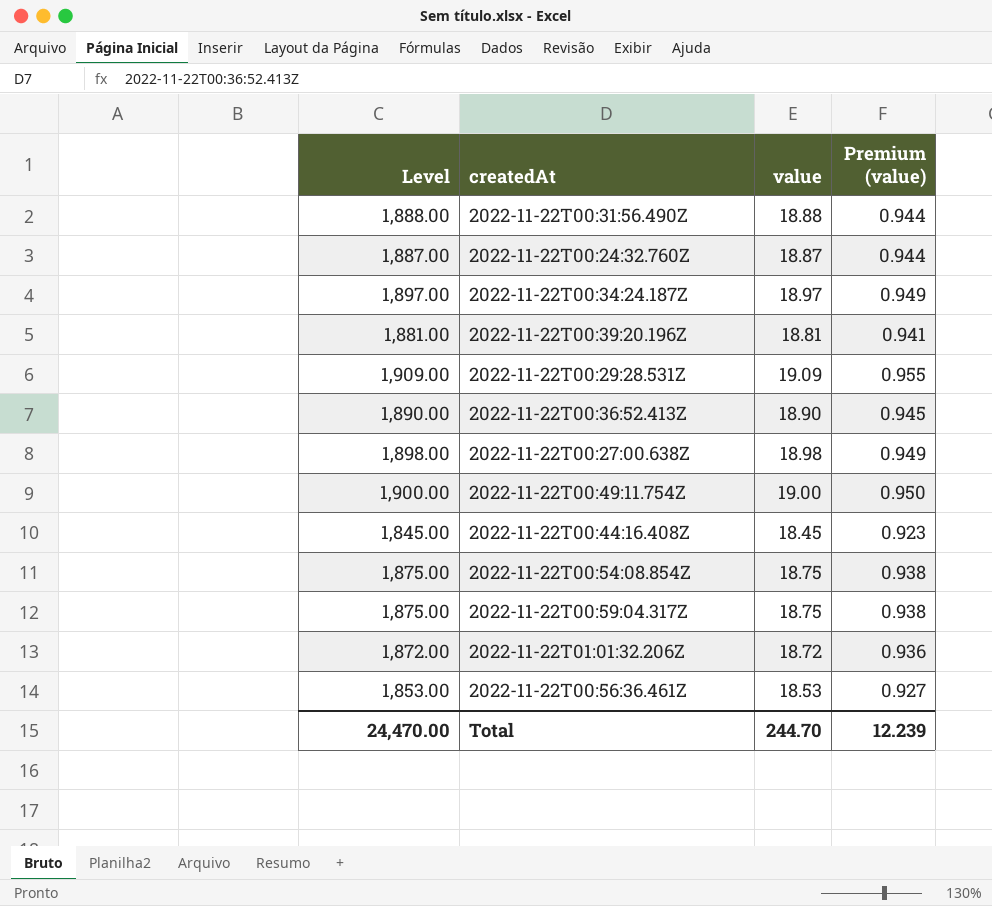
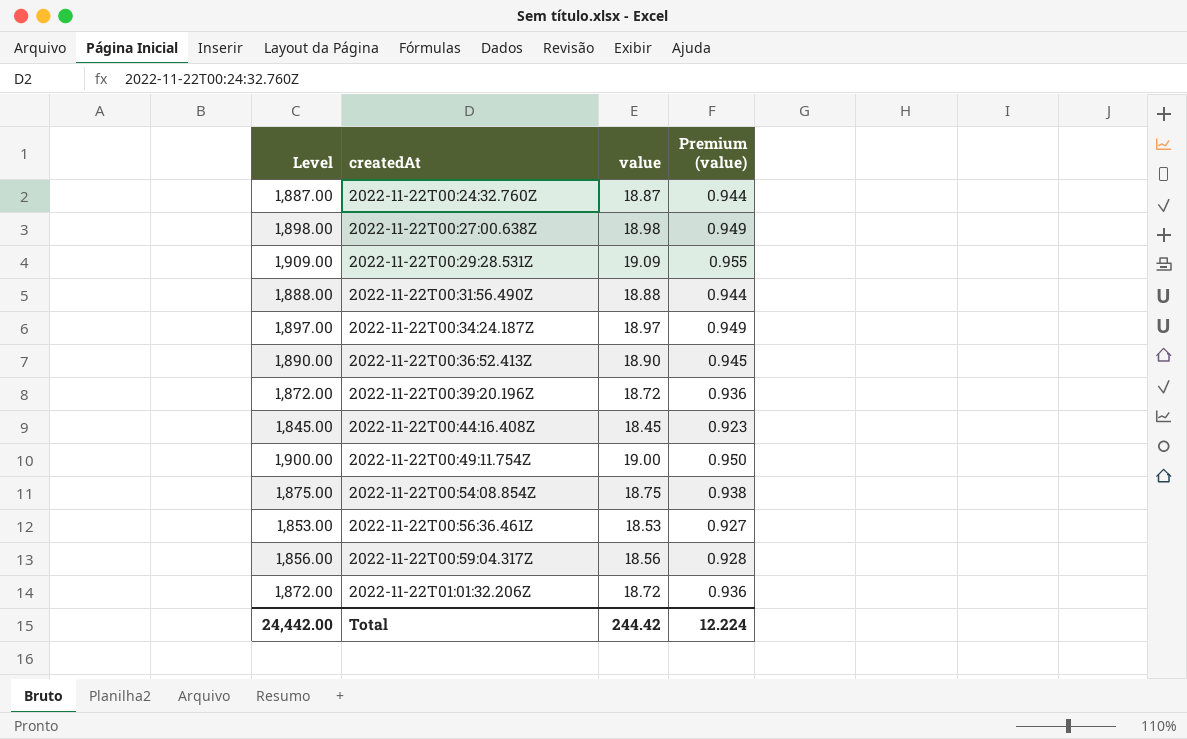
row order: none -> createdAt ascending
2022-11-22T00:39:20.196Z | Level: 1,881.00 -> 1,872.00
2022-11-22T00:39:20.196Z | value: 18.81 -> 18.72
2022-11-22T00:39:20.196Z | Premium (value): 0.941 -> 0.936
2022-11-22T00:59:04.317Z | Level: 1,875.00 -> 1,856.00
2022-11-22T00:59:04.317Z | value: 18.75 -> 18.56
2022-11-22T00:59:04.317Z | Premium (value): 0.938 -> 0.928
Total | Level: 24,470.00 -> 24,442.00
Total | value: 244.70 -> 244.42
Total | Premium (value): 12.239 -> 12.224

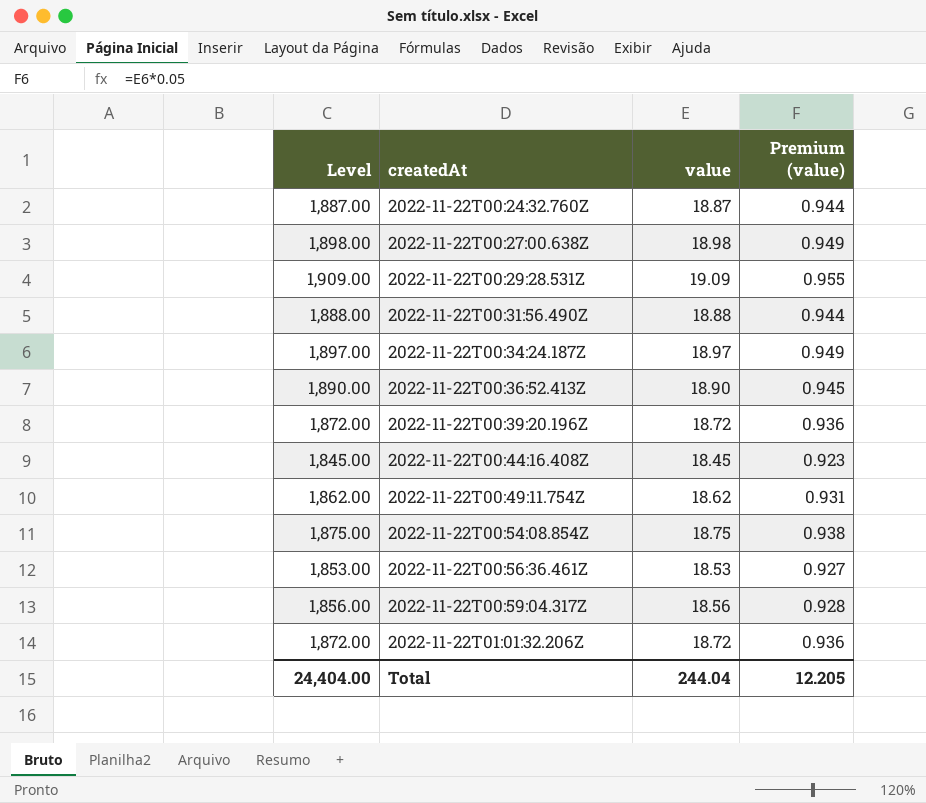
2022-11-22T00:49:11.754Z | Level: 1,900.00 -> 1,862.00
2022-11-22T00:49:11.754Z | value: 19.00 -> 18.62
2022-11-22T00:49:11.754Z | Premium (value): 0.950 -> 0.931
Total | Level: 24,442.00 -> 24,404.00
Total | value: 244.42 -> 244.04
Total | Premium (value): 12.224 -> 12.205

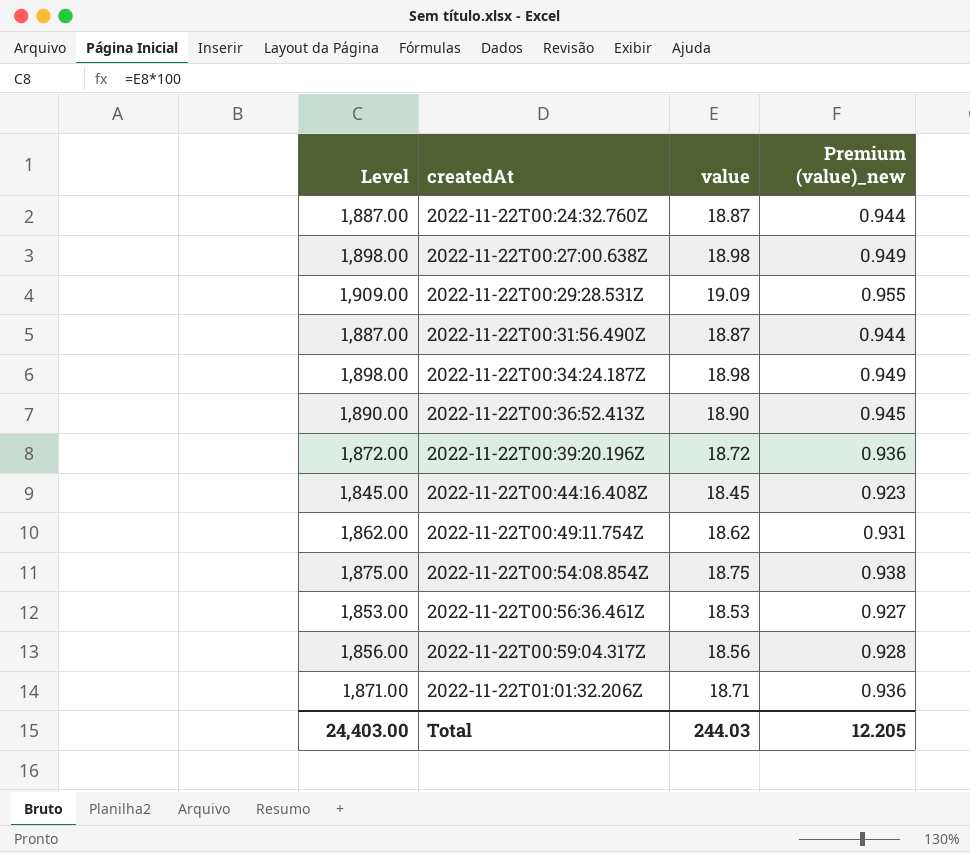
column name: Premium (value) -> Premium (value)_new
2022-11-22T00:31:56.490Z | Level: 1,888.00 -> 1,887.00
2022-11-22T00:31:56.490Z | value: 18.88 -> 18.87
2022-11-22T00:34:24.187Z | Level: 1,897.00 -> 1,898.00
2022-11-22T00:34:24.187Z | value: 18.97 -> 18.98
2022-11-22T01:01:32.206Z | Level: 1,872.00 -> 1,871.00
2022-11-22T01:01:32.206Z | value: 18.72 -> 18.71
Total | Level: 24,404.00 -> 24,403.00
Total | value: 244.04 -> 244.03

